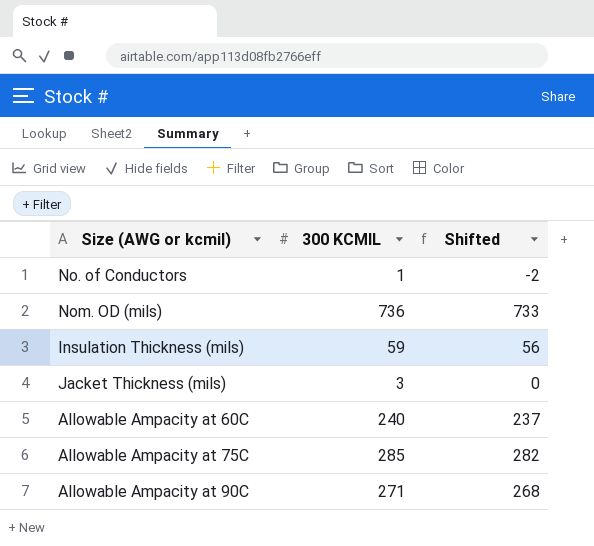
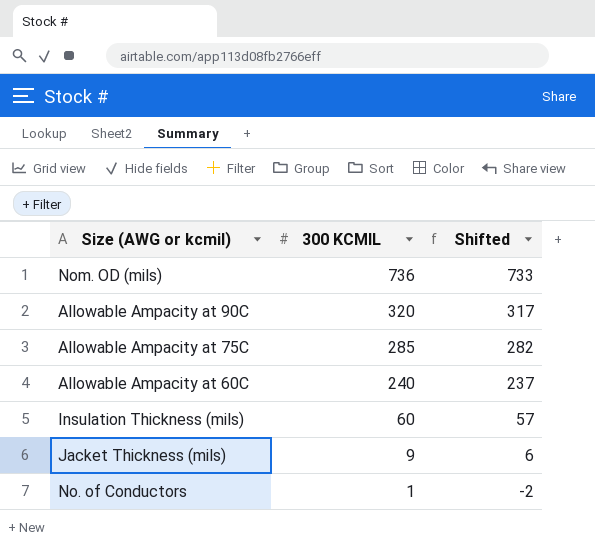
row order: none -> 300 KCMIL descending
Allowable Ampacity at 90C | 300 KCMIL: 271 -> 320
Allowable Ampacity at 90C | Shifted: 268 -> 317
Insulation Thickness (mils) | 300 KCMIL: 59 -> 60
Insulation Thickness (mils) | Shifted: 56 -> 57
Jacket Thickness (mils) | 300 KCMIL: 3 -> 9
Jacket Thickness (mils) | Shifted: 0 -> 6

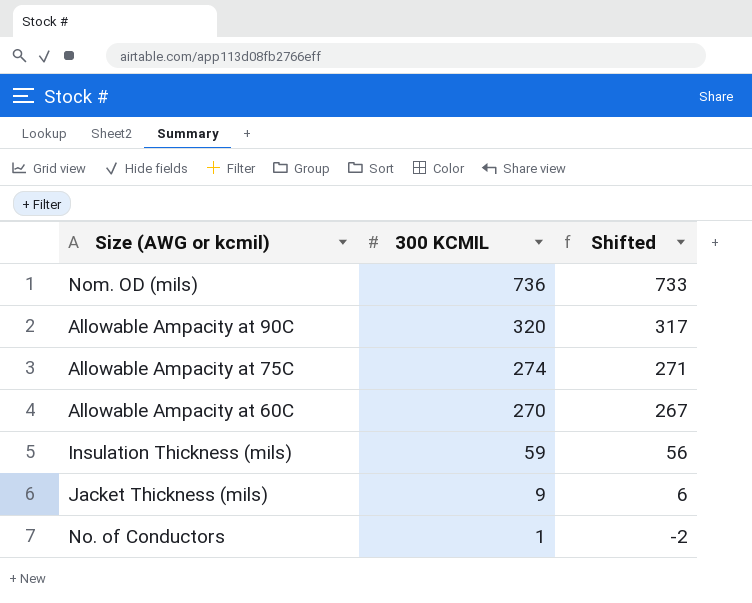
Allowable Ampacity at 75C | 300 KCMIL: 285 -> 274
Allowable Ampacity at 75C | Shifted: 282 -> 271
Allowable Ampacity at 60C | 300 KCMIL: 240 -> 270
Allowable Ampacity at 60C | Shifted: 237 -> 267
Insulation Thickness (mils) | 300 KCMIL: 60 -> 59
Insulation Thickness (mils) | Shifted: 57 -> 56

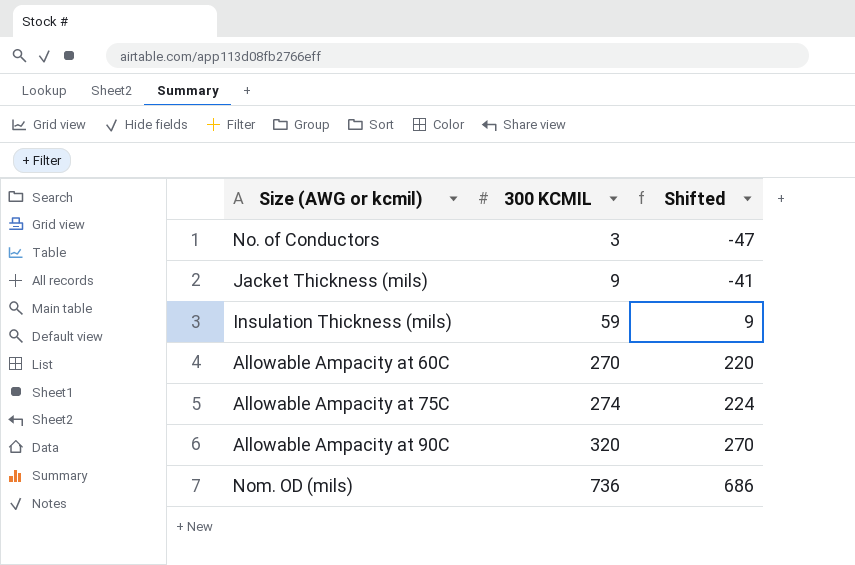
row order: 300 KCMIL descending -> 300 KCMIL ascending
column Shifted | formula: [300 KCMIL] - 3 -> [300 KCMIL] - 50
No. of Conductors | 300 KCMIL: 1 -> 3

